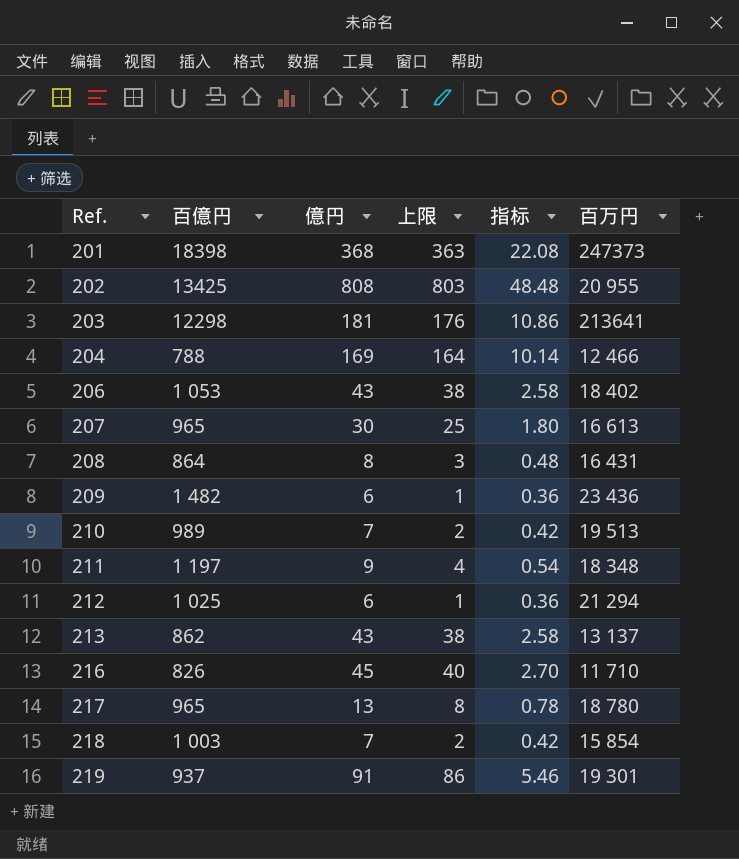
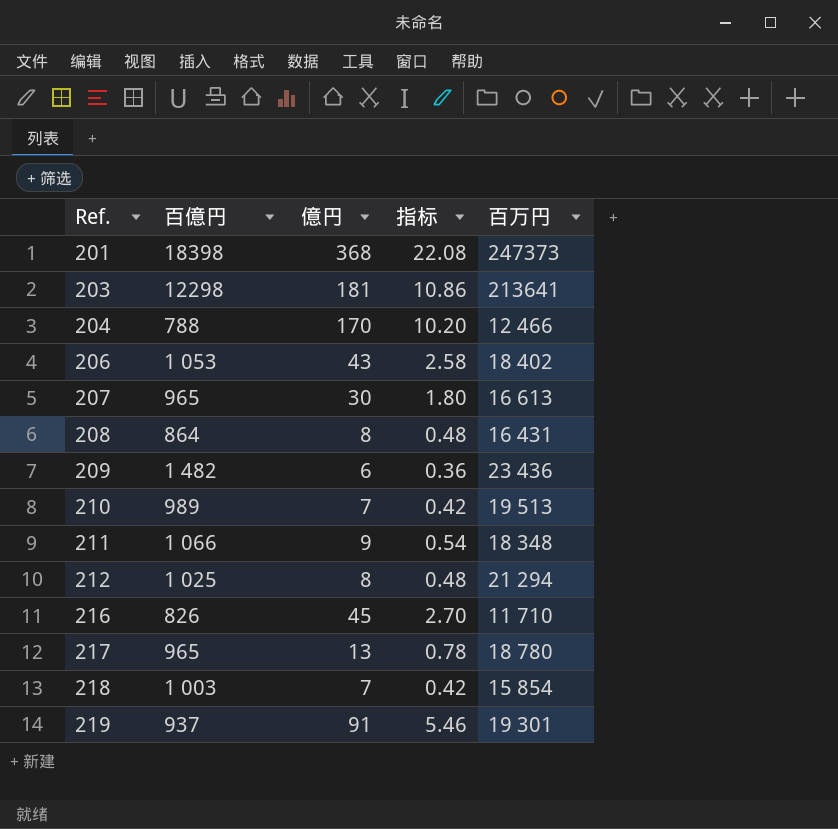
column 上限 | formula: [億円] - 5 -> none
row 202: 13425 | 808 | 803 | 48.48 | 20 955 -> none
row 213: 862 | 43 | 38 | 2.58 | 13 137 -> none
204 | 億円: 169 -> 170
204 | 指标: 10.14 -> 10.20
211 | 百億円: 1 197 -> 1 066
212 | 億円: 6 -> 8
212 | 指标: 0.36 -> 0.48

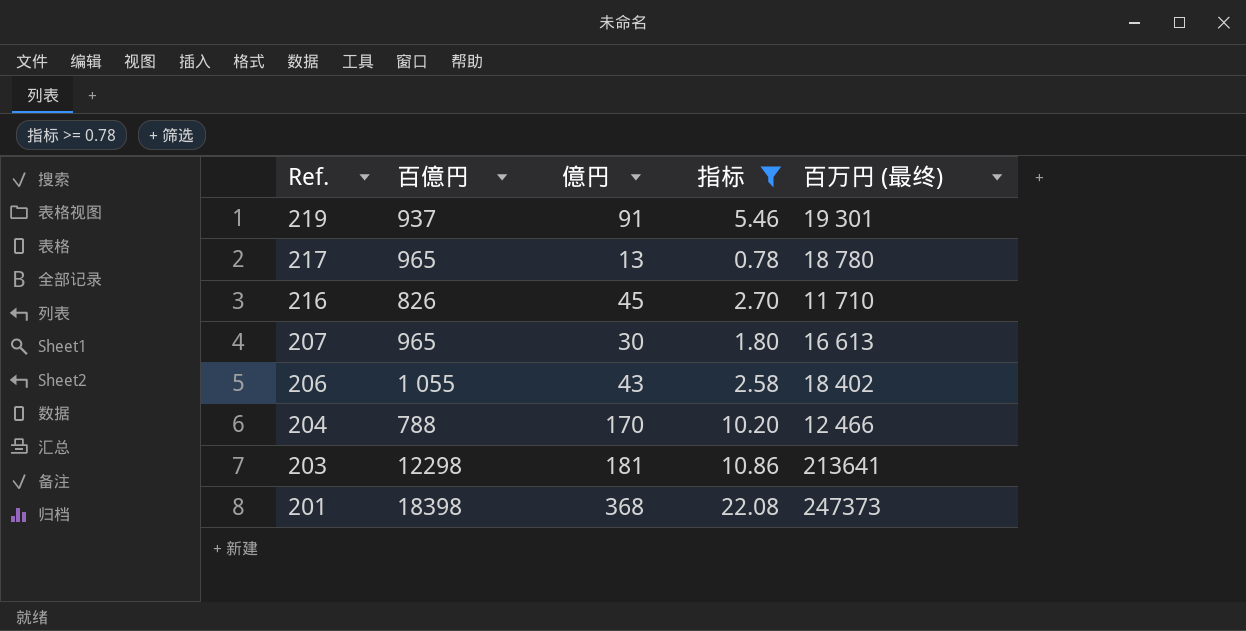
filter: none -> 指标 >= 0.78
row order: Ref. ascending -> Ref. descending
column name: 百万円 -> 百万円 (最终)
206 | 百億円: 1 053 -> 1 055

